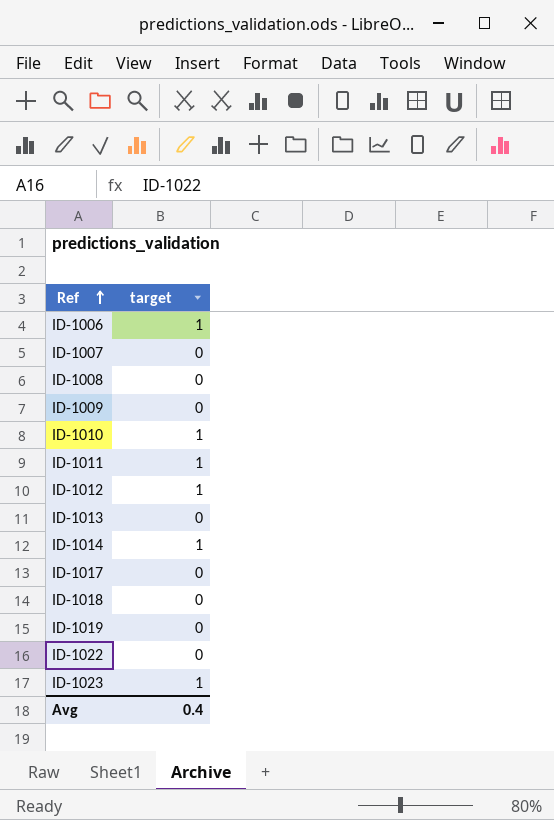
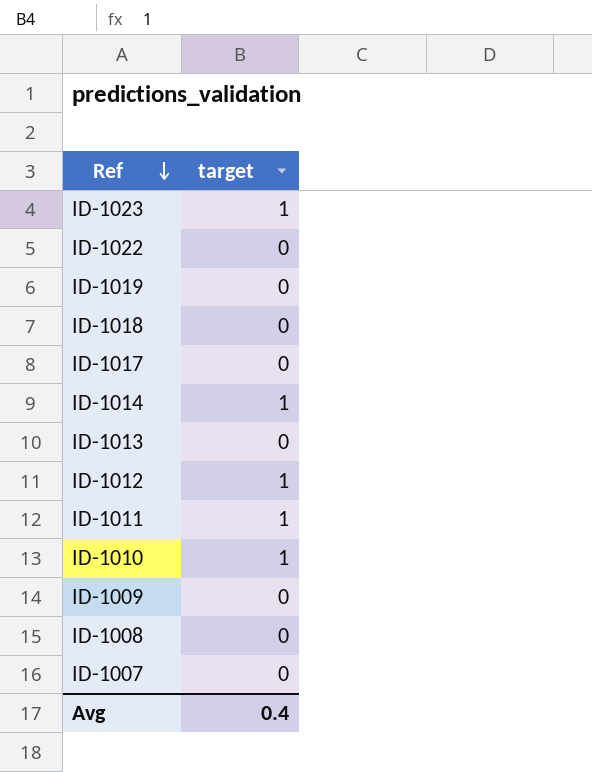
row order: Ref ascending -> Ref descending
row ID-1006: 1 -> none

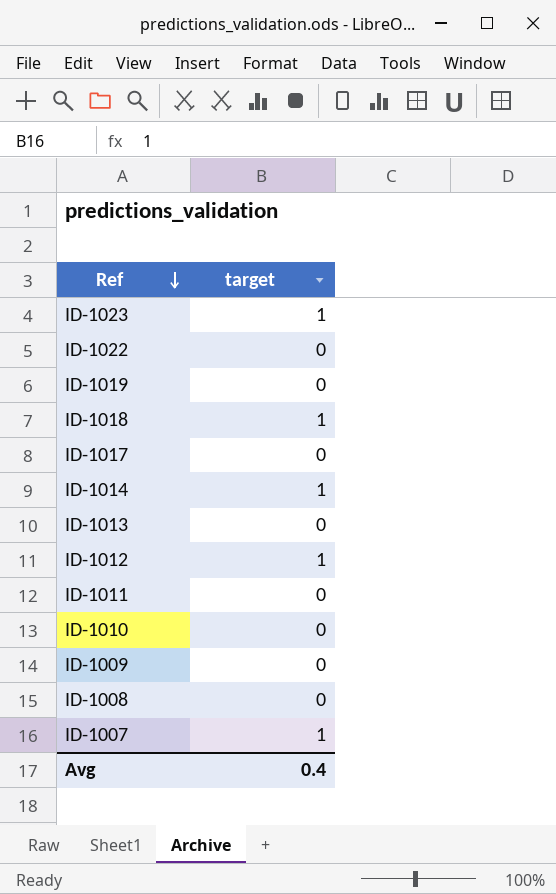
ID-1018 | target: 0 -> 1
ID-1011 | target: 1 -> 0
ID-1010 | target: 1 -> 0
ID-1007 | target: 0 -> 1

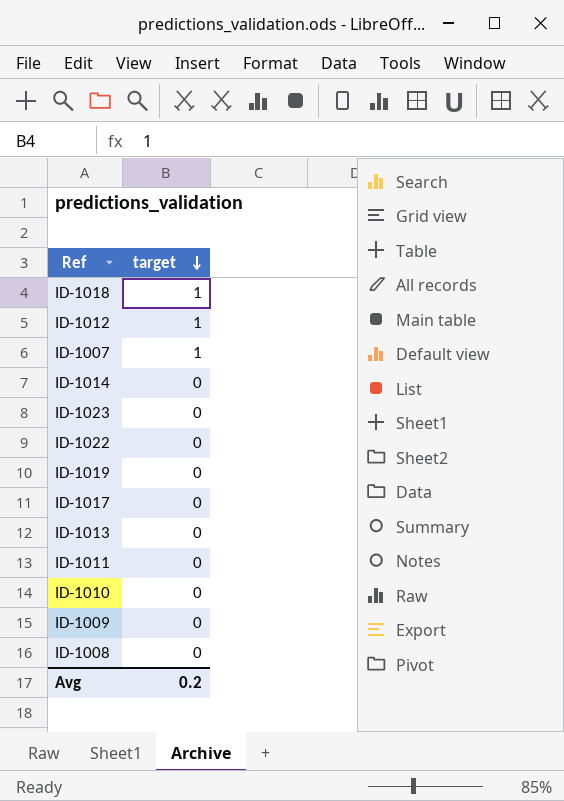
row order: Ref descending -> target descending
ID-1014 | target: 1 -> 0
ID-1023 | target: 1 -> 0
Avg | target: 0.4 -> 0.2

